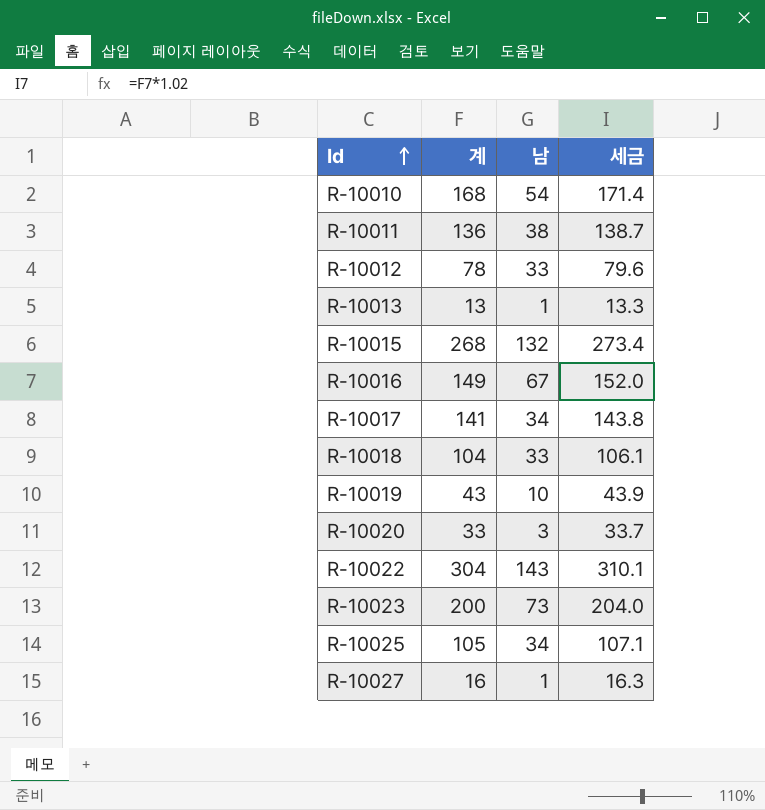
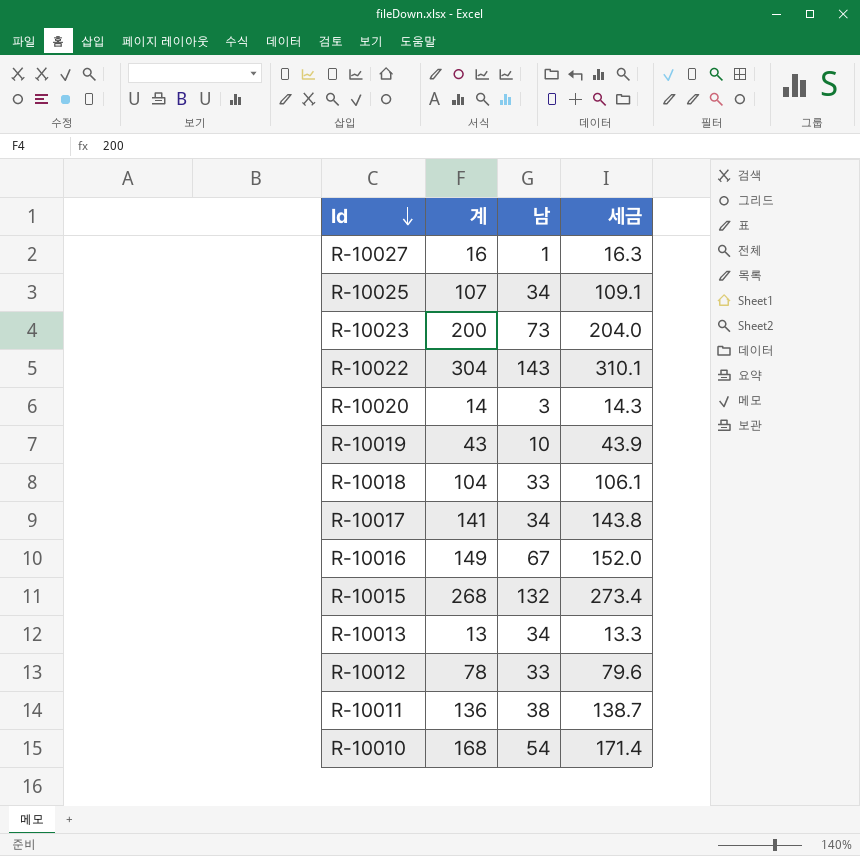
row order: Id ascending -> Id descending
R-10025 | 계: 105 -> 107
R-10025 | 세금: 107.1 -> 109.1
R-10020 | 계: 33 -> 14
R-10020 | 세금: 33.7 -> 14.3
R-10013 | 남: 1 -> 34

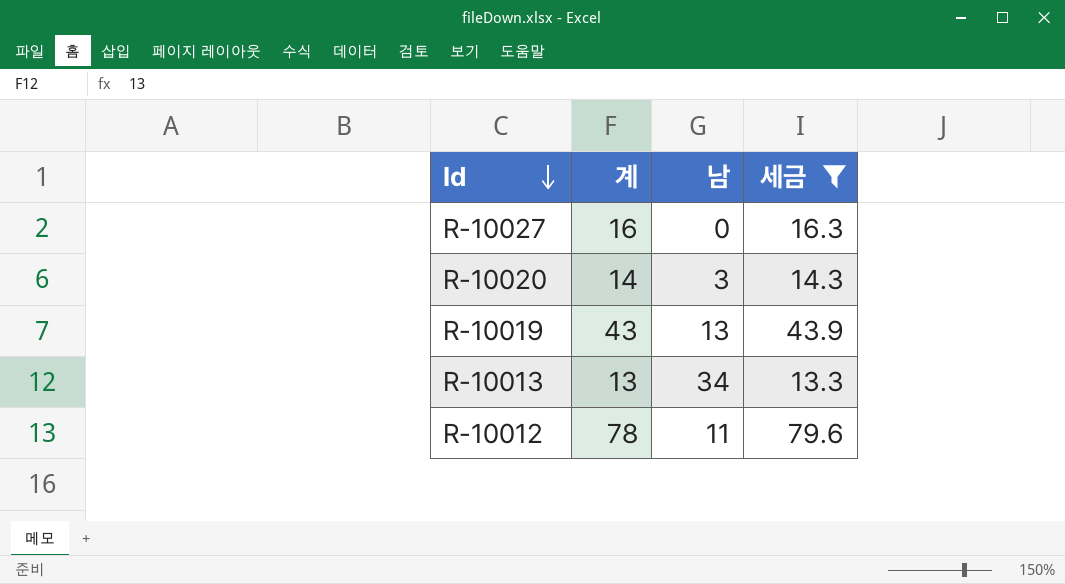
filter: none -> 세금 <= 79.6
R-10027 | 남: 1 -> 0
R-10019 | 남: 10 -> 13
R-10012 | 남: 33 -> 11

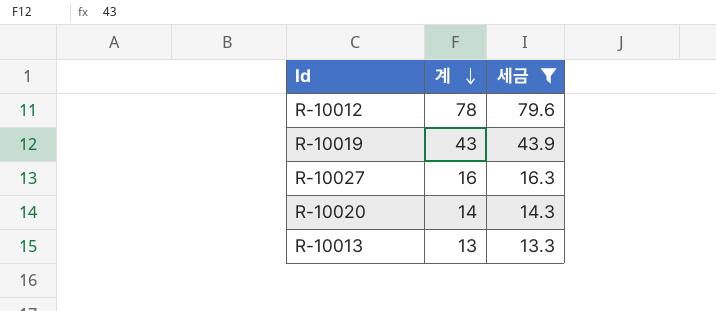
row order: Id descending -> 계 descending
column 남 | position: 3 -> none

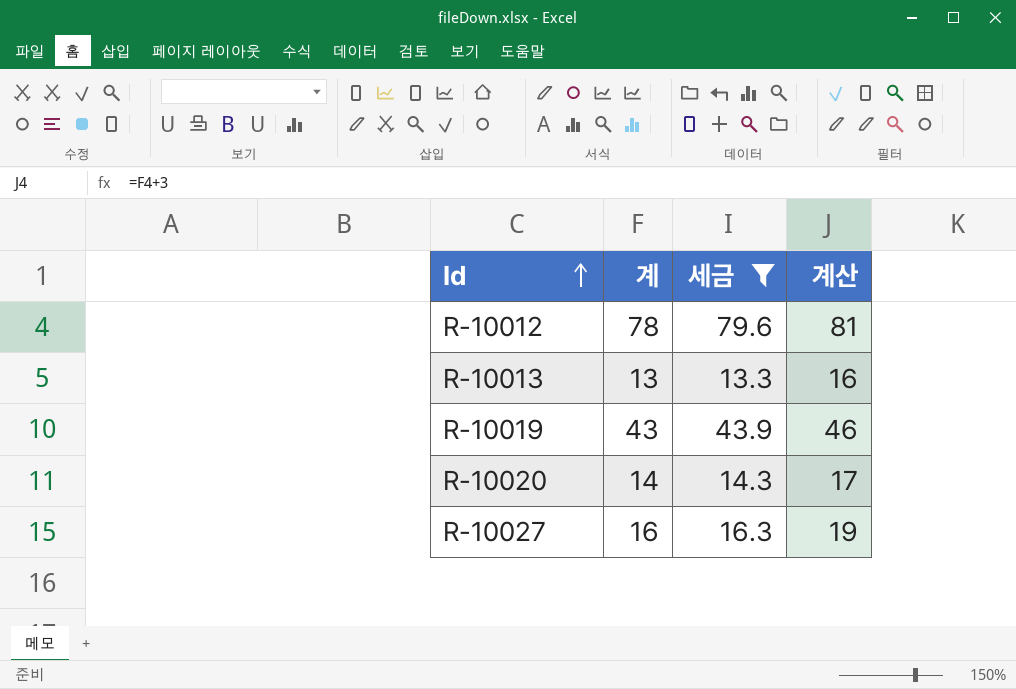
row order: 계 descending -> Id ascending
column 계산 | formula: none -> [계] + 3

